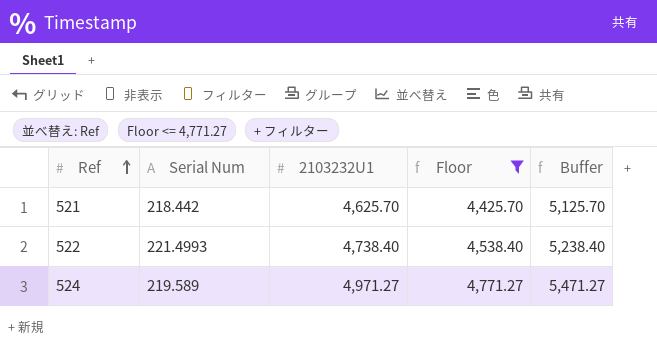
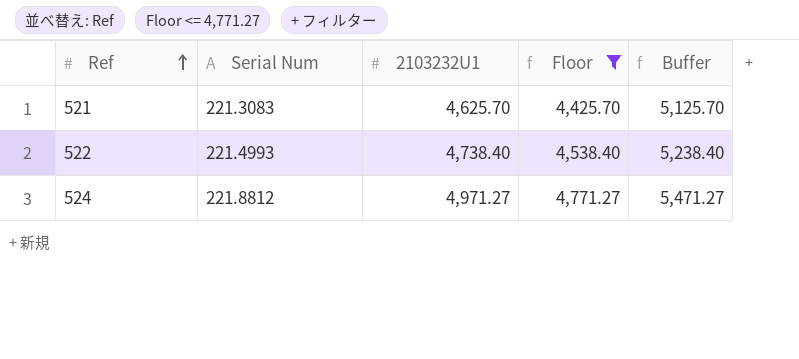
521 | Serial Num: 218.442 -> 221.3083
524 | Serial Num: 219.589 -> 221.8812

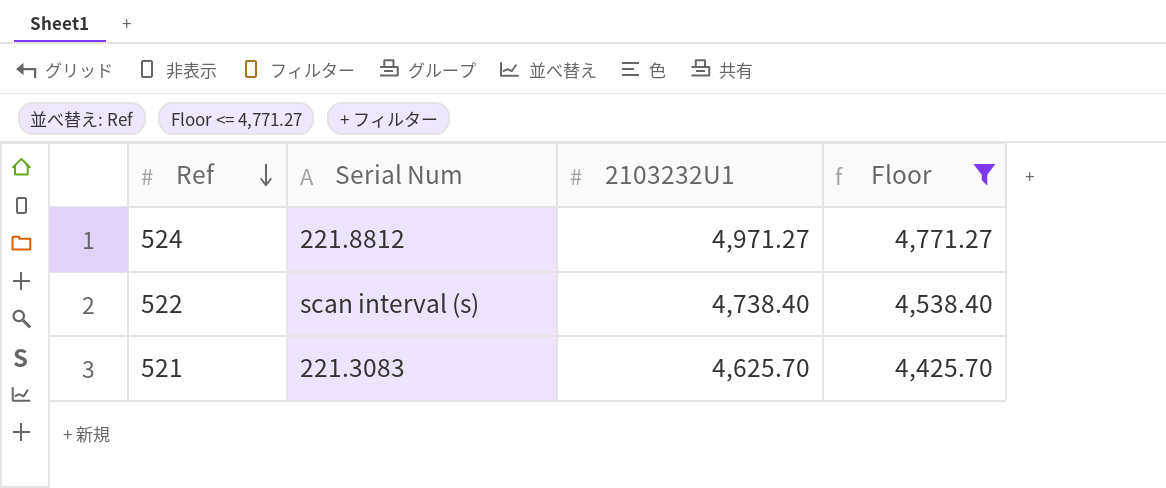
row order: Ref ascending -> Ref descending
column Buffer | formula: [2103232U1] + 500 -> none
522 | Serial Num: 221.4993 -> scan interval (s)

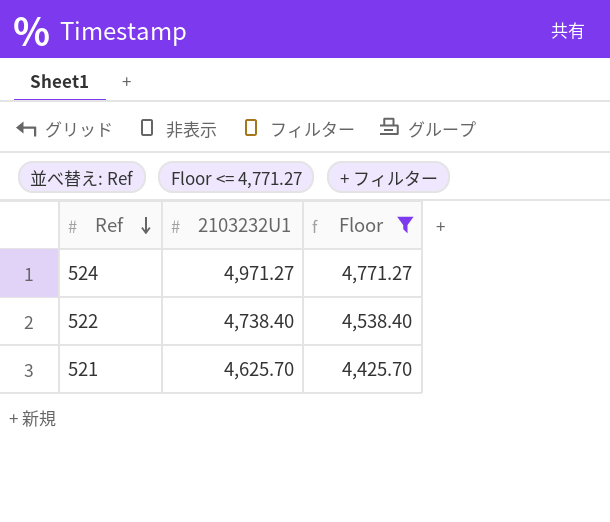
column Serial Num | position: 2 -> none

